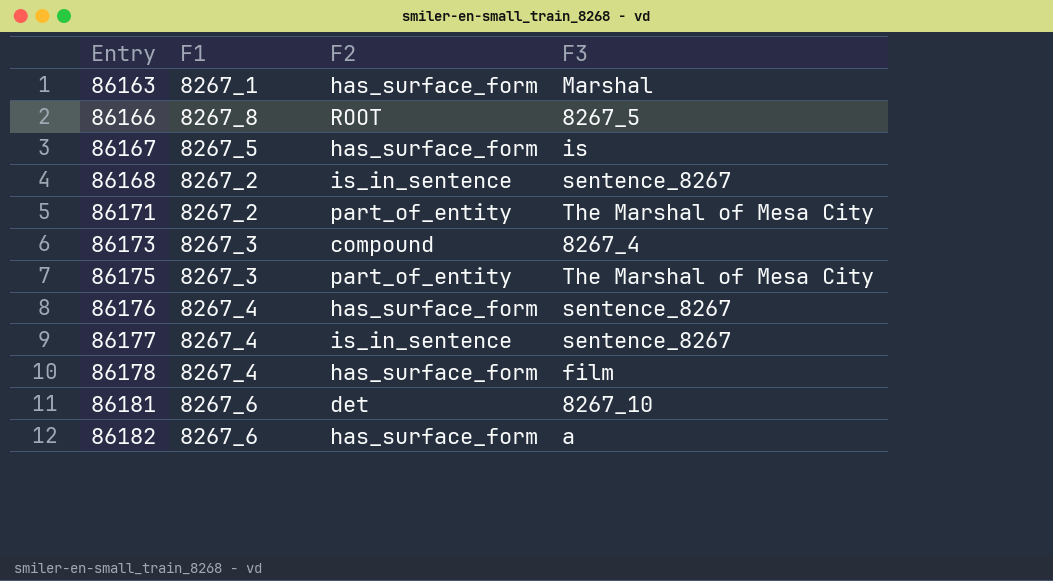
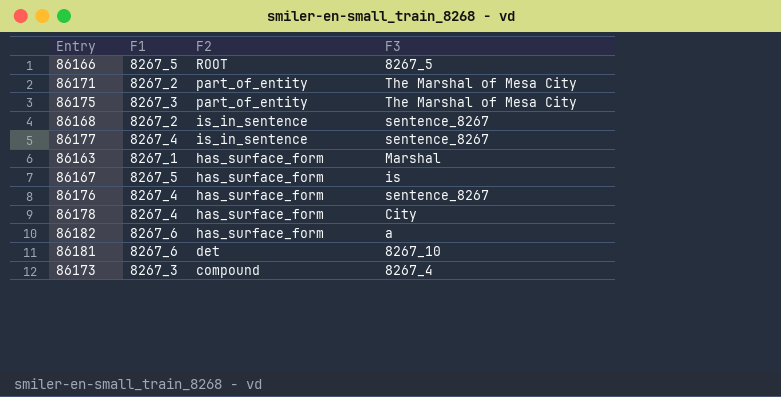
row order: Entry ascending -> F2 descending
86166 | F1: 8267_8 -> 8267_5
86178 | F3: film -> City

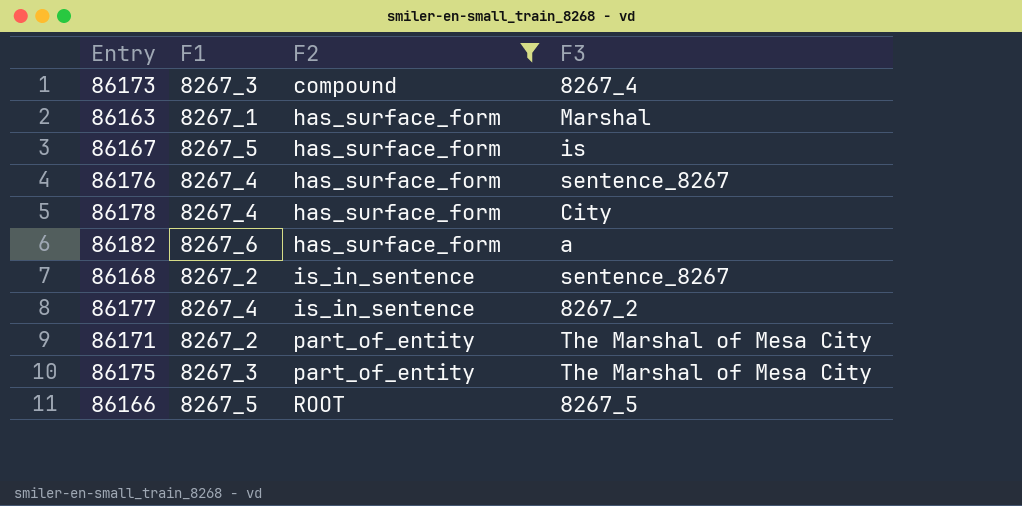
filter: none -> F2 != det
row order: F2 descending -> F2 ascending
86177 | F3: sentence_8267 -> 8267_2

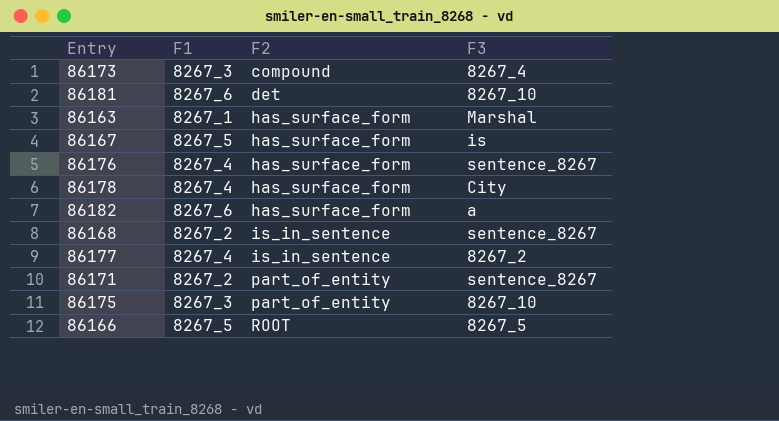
filter: F2 != det -> none
86171 | F3: The Marshal of Mesa City -> sentence_8267
86175 | F3: The Marshal of Mesa City -> 8267_10

